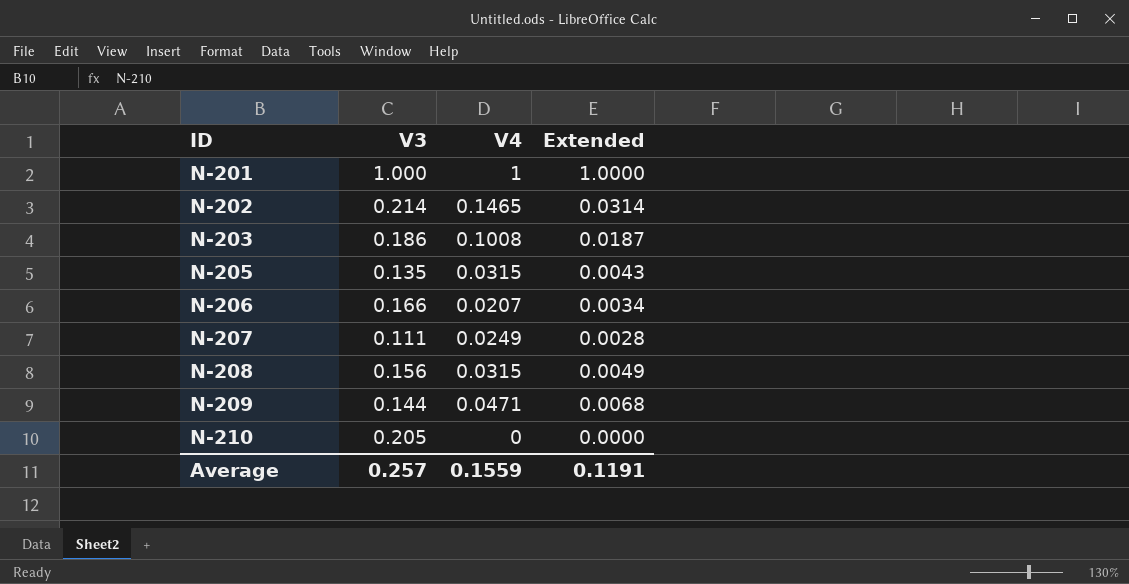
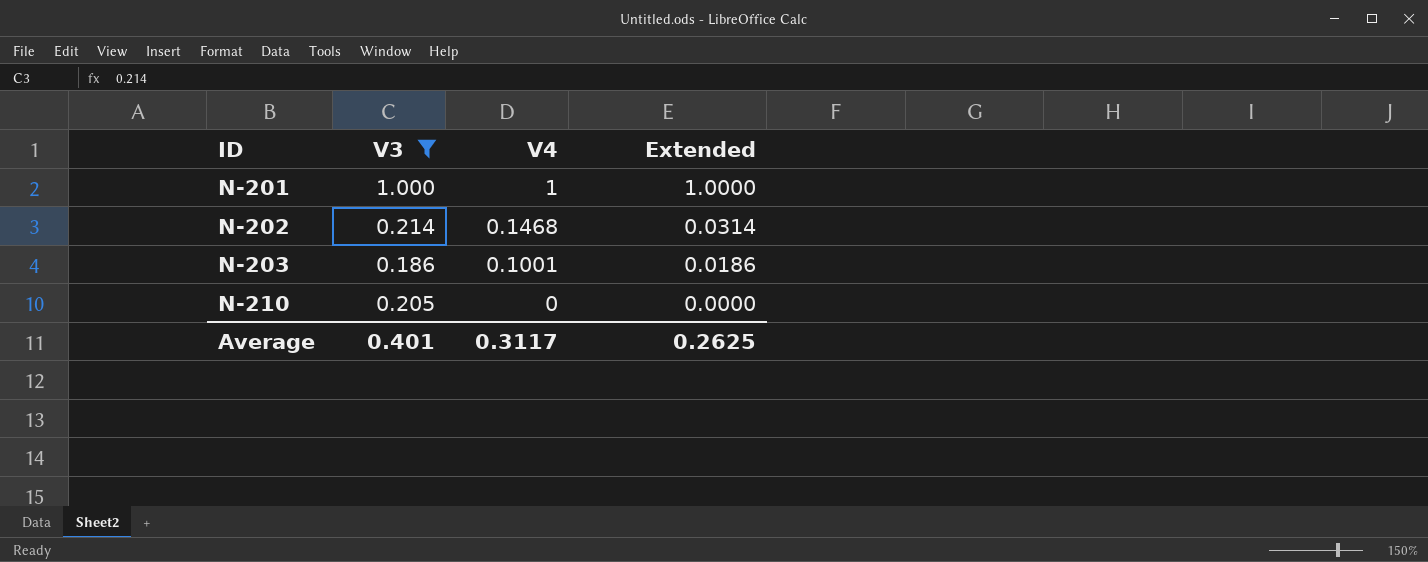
filter: none -> V3 >= 0.186
N-202 | V4: 0.1465 -> 0.1468
N-203 | V4: 0.1008 -> 0.1001
N-203 | Extended: 0.0187 -> 0.0186
Average | V3: 0.257 -> 0.401
Average | V4: 0.1559 -> 0.3117
Average | Extended: 0.1191 -> 0.2625

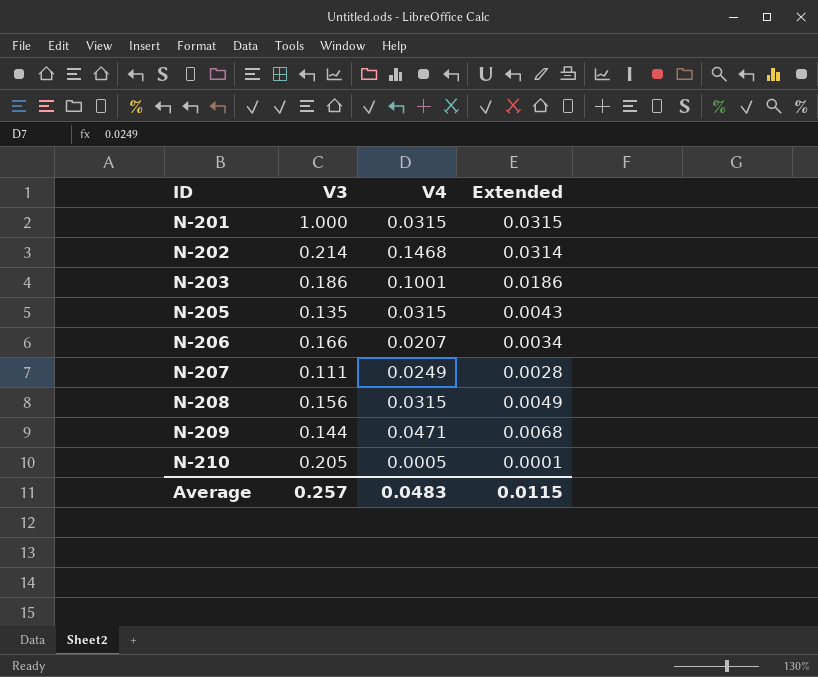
filter: V3 >= 0.186 -> none
N-201 | V4: 1 -> 0.0315
N-201 | Extended: 1.0000 -> 0.0315
N-210 | V4: 0 -> 0.0005
N-210 | Extended: 0.0000 -> 0.0001
Average | V3: 0.401 -> 0.257
Average | V4: 0.3117 -> 0.0483
Average | Extended: 0.2625 -> 0.0115

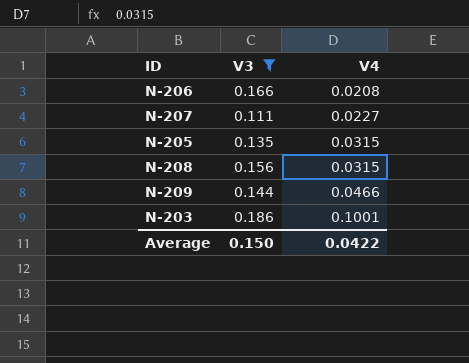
filter: none -> V3 <= 0.186
row order: ID ascending -> V4 ascending
column Extended | formula: [V3] * [V4] -> none
N-206 | V4: 0.0207 -> 0.0208
N-207 | V4: 0.0249 -> 0.0227
N-209 | V4: 0.0471 -> 0.0466
Average | V3: 0.257 -> 0.150
Average | V4: 0.0483 -> 0.0422

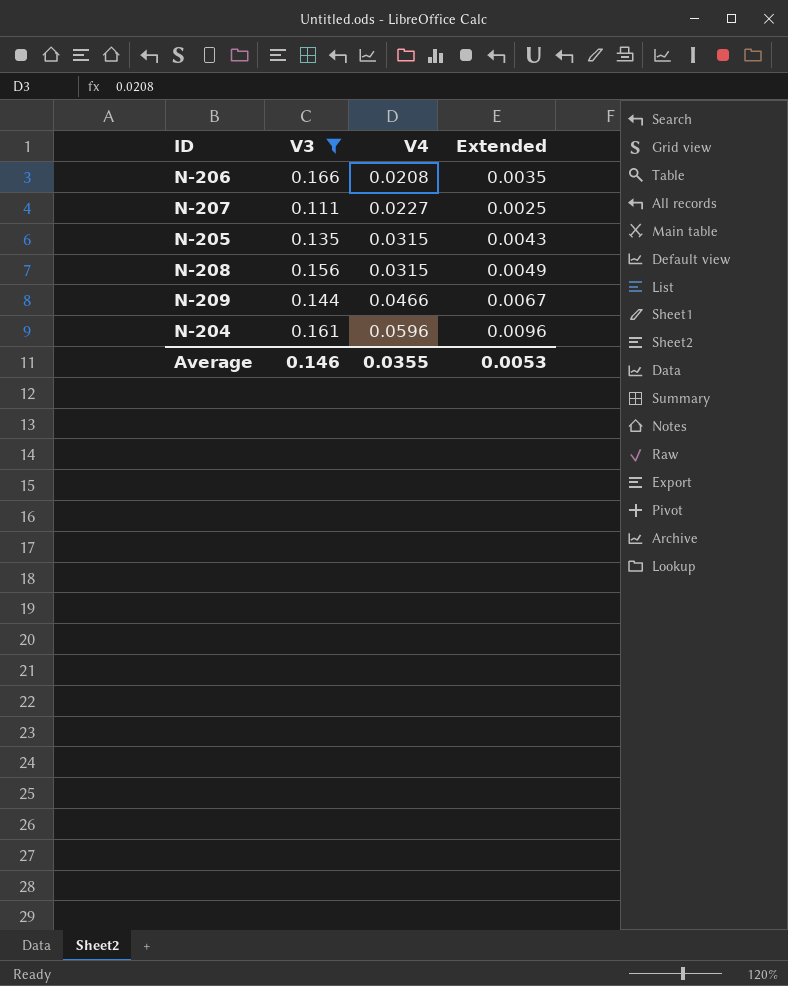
column Extended | formula: none -> [V3] * [V4]
row N-203: 0.186 | 0.1001 -> none
row N-204: none -> 0.161 | 0.0596 | 0.0096
Average | V3: 0.150 -> 0.146
Average | V4: 0.0422 -> 0.0355

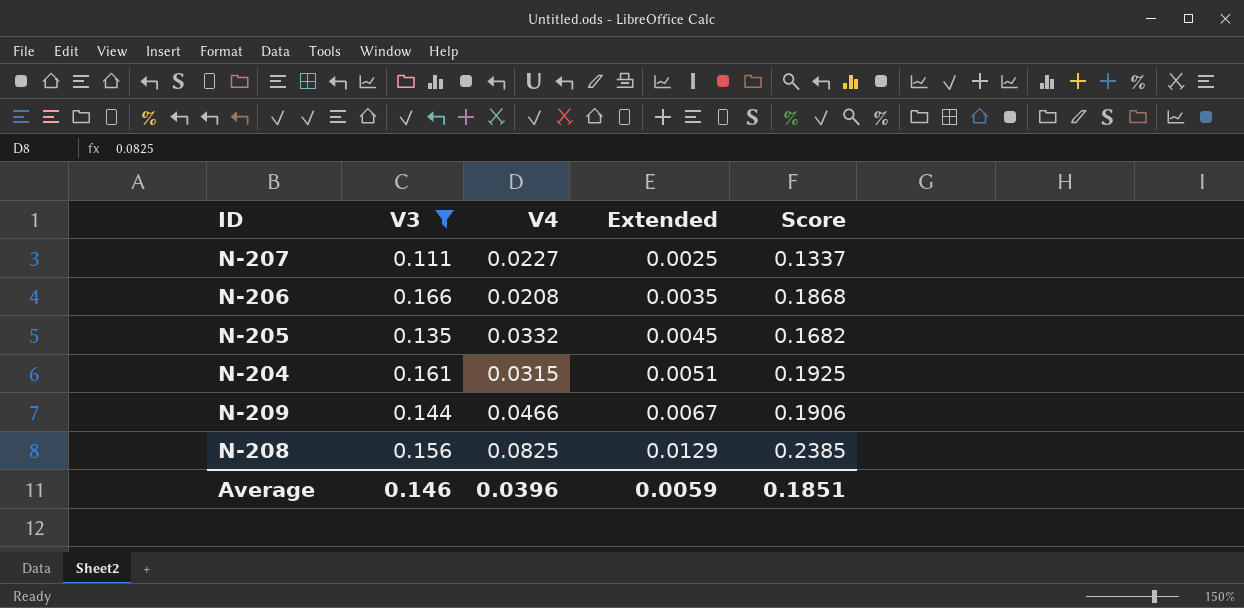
row order: V4 ascending -> Extended ascending
column Score | formula: none -> [V3] + [V4]
N-205 | V4: 0.0315 -> 0.0332
N-205 | Extended: 0.0043 -> 0.0045
N-204 | V4: 0.0596 -> 0.0315
N-204 | Extended: 0.0096 -> 0.0051
N-208 | V4: 0.0315 -> 0.0825
N-208 | Extended: 0.0049 -> 0.0129
Average | V4: 0.0355 -> 0.0396
Average | Extended: 0.0053 -> 0.0059

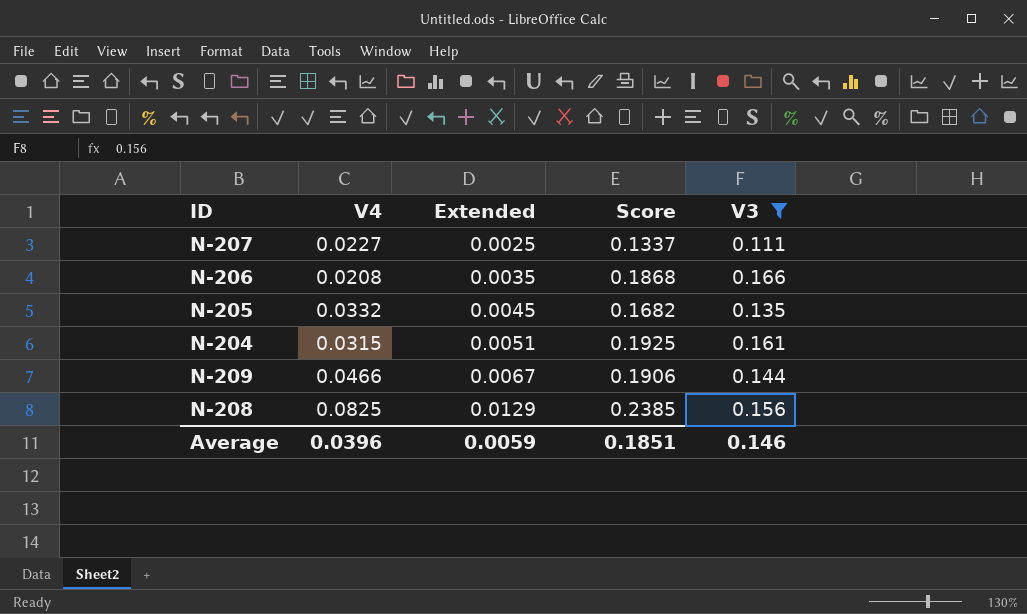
column V3 | position: 2 -> 5

